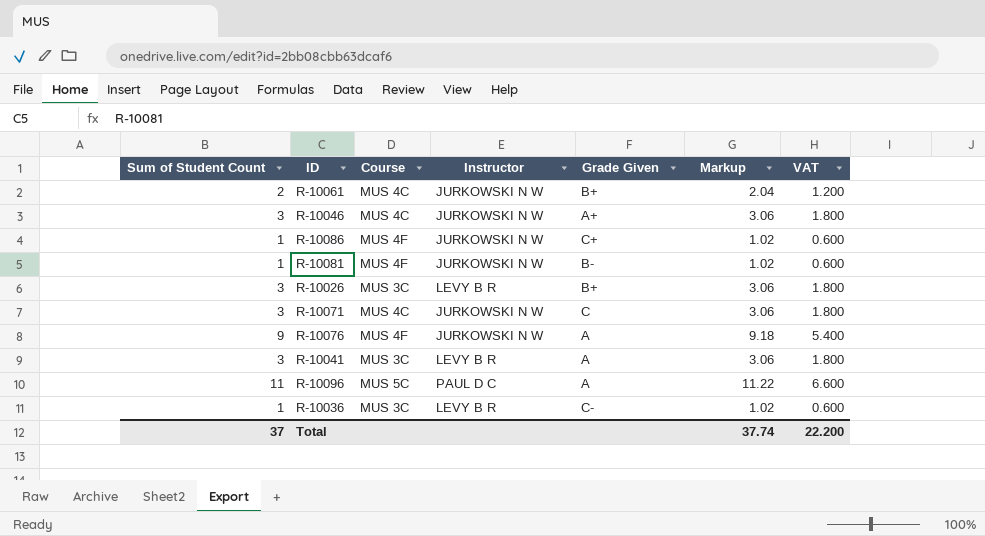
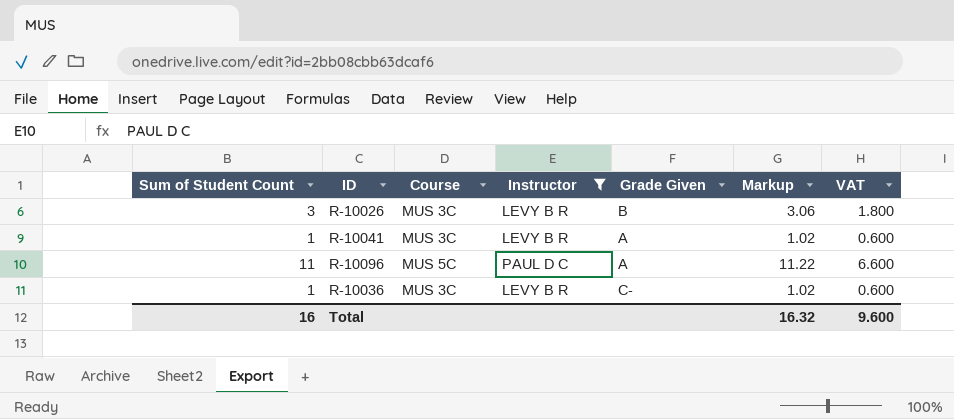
filter: none -> Instructor != JURKOWSKI N W
R-10026 | Grade Given: B+ -> B
R-10041 | Sum of Student Count: 3 -> 1
R-10041 | Markup: 3.06 -> 1.02
R-10041 | VAT: 1.800 -> 0.600
Total | Sum of Student Count: 37 -> 16
Total | Markup: 37.74 -> 16.32
Total | VAT: 22.200 -> 9.600

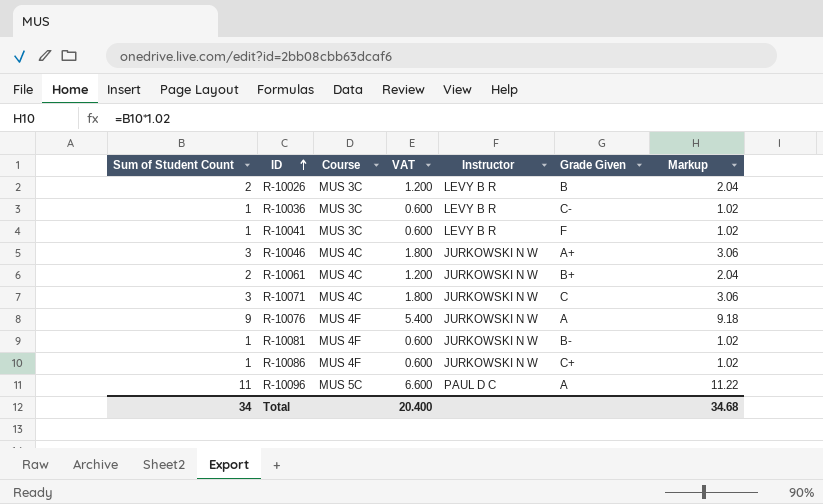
filter: Instructor != JURKOWSKI N W -> none
row order: none -> ID ascending
column VAT | position: 7 -> 4
R-10026 | Sum of Student Count: 3 -> 2
R-10026 | VAT: 1.800 -> 1.200
R-10026 | Markup: 3.06 -> 2.04
R-10041 | Grade Given: A -> F
Total | Sum of Student Count: 16 -> 34
Total | VAT: 9.600 -> 20.400
Total | Markup: 16.32 -> 34.68

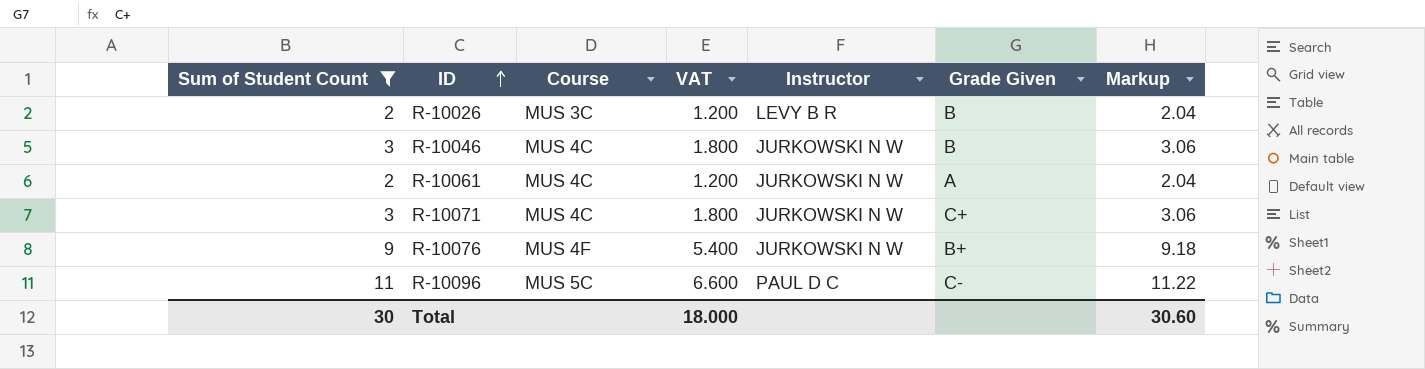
filter: none -> Sum of Student Count != 1
R-10046 | Grade Given: A+ -> B
R-10061 | Grade Given: B+ -> A
R-10071 | Grade Given: C -> C+
R-10076 | Grade Given: A -> B+
R-10096 | Grade Given: A -> C-
Total | Sum of Student Count: 34 -> 30
Total | VAT: 20.400 -> 18.000
Total | Markup: 34.68 -> 30.60

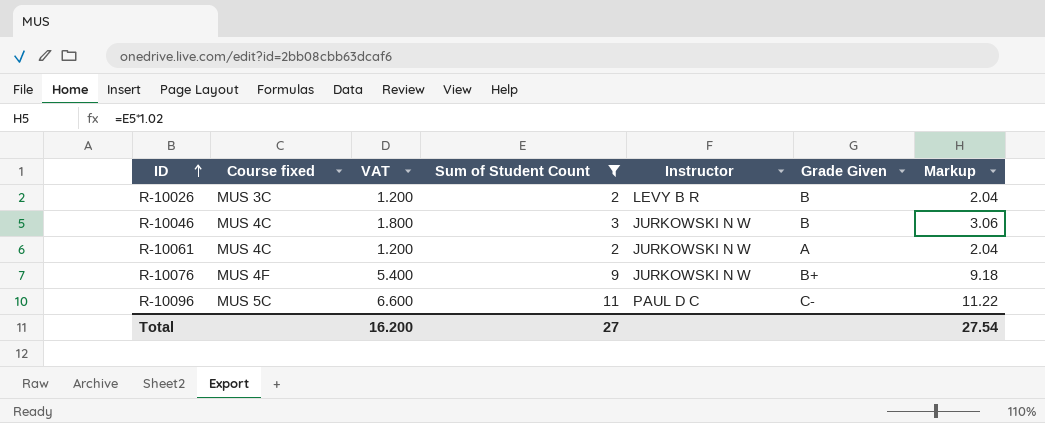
column name: Course -> Course fixed
column Sum of Student Count | position: 1 -> 4
row R-10071: 3 | MUS 4C | 1.800 | JURKOWSKI N W | C+ | 3.06 -> none
Total | VAT: 18.000 -> 16.200
Total | Sum of Student Count: 30 -> 27
Total | Markup: 30.60 -> 27.54

